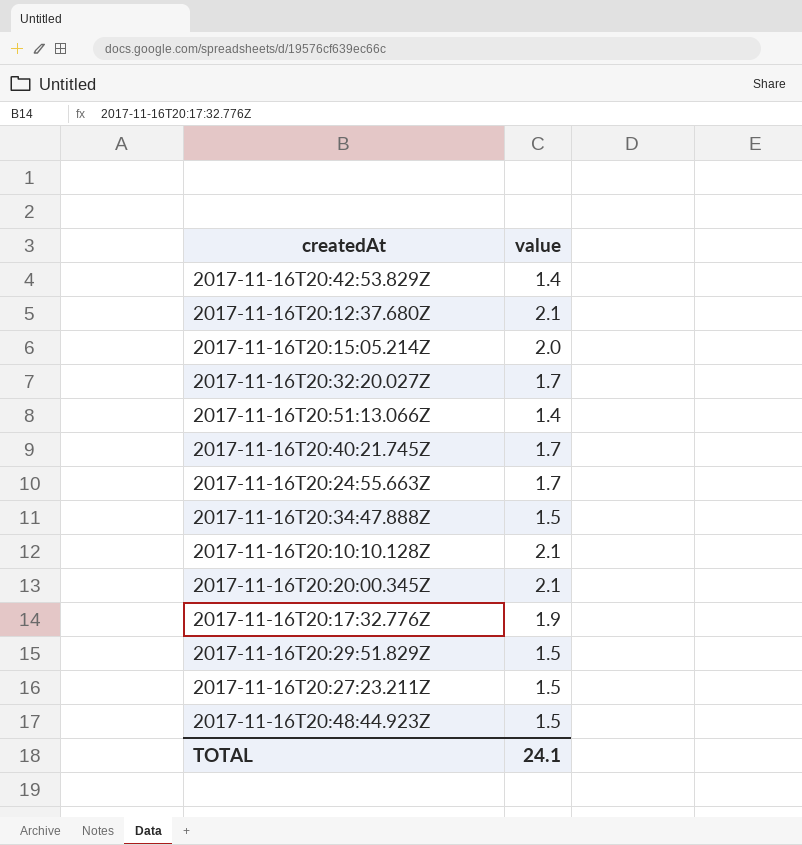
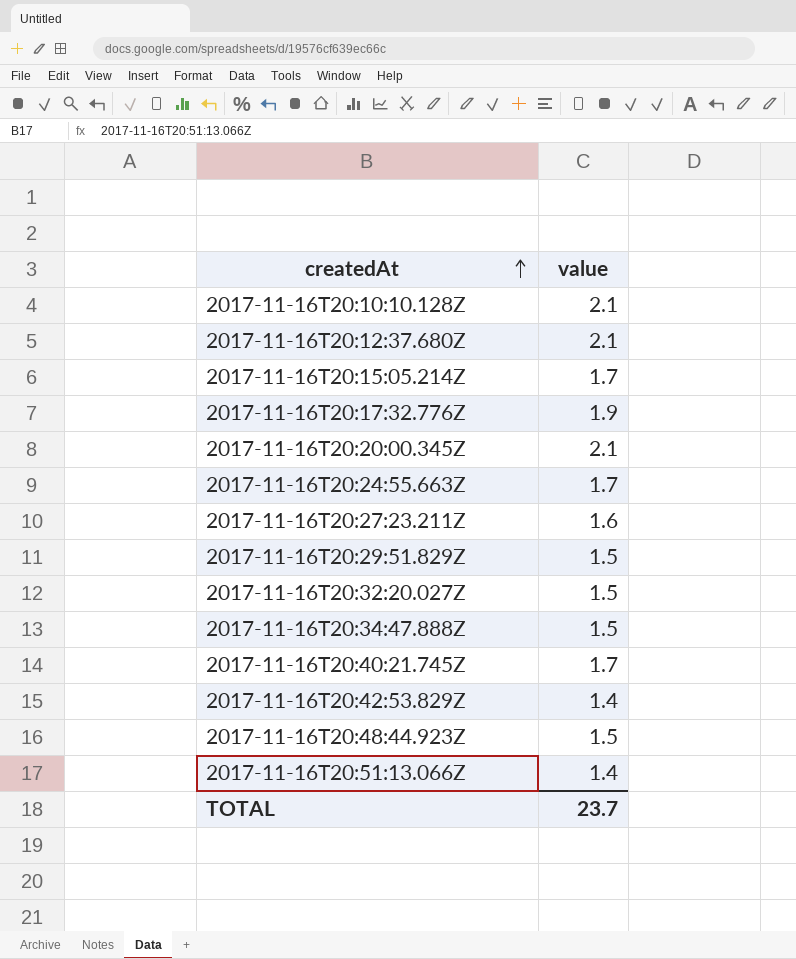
row order: none -> createdAt ascending
2017-11-16T20:15:05.214Z | value: 2.0 -> 1.7
2017-11-16T20:27:23.211Z | value: 1.5 -> 1.6
2017-11-16T20:32:20.027Z | value: 1.7 -> 1.5
TOTAL | value: 24.1 -> 23.7

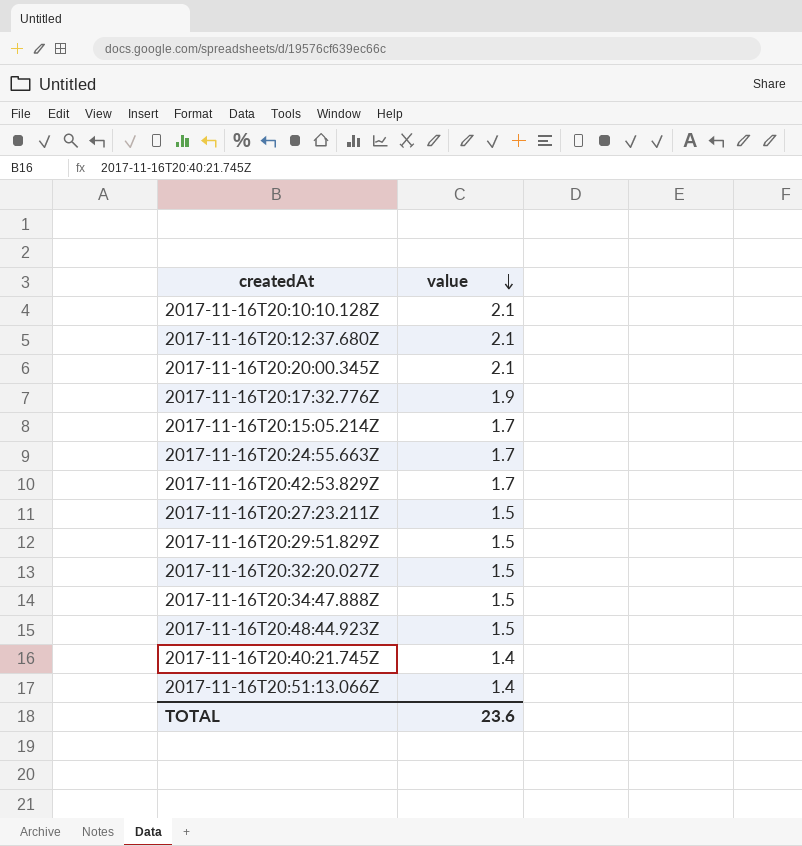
row order: createdAt ascending -> value descending
2017-11-16T20:42:53.829Z | value: 1.4 -> 1.7
2017-11-16T20:27:23.211Z | value: 1.6 -> 1.5
2017-11-16T20:40:21.745Z | value: 1.7 -> 1.4
TOTAL | value: 23.7 -> 23.6

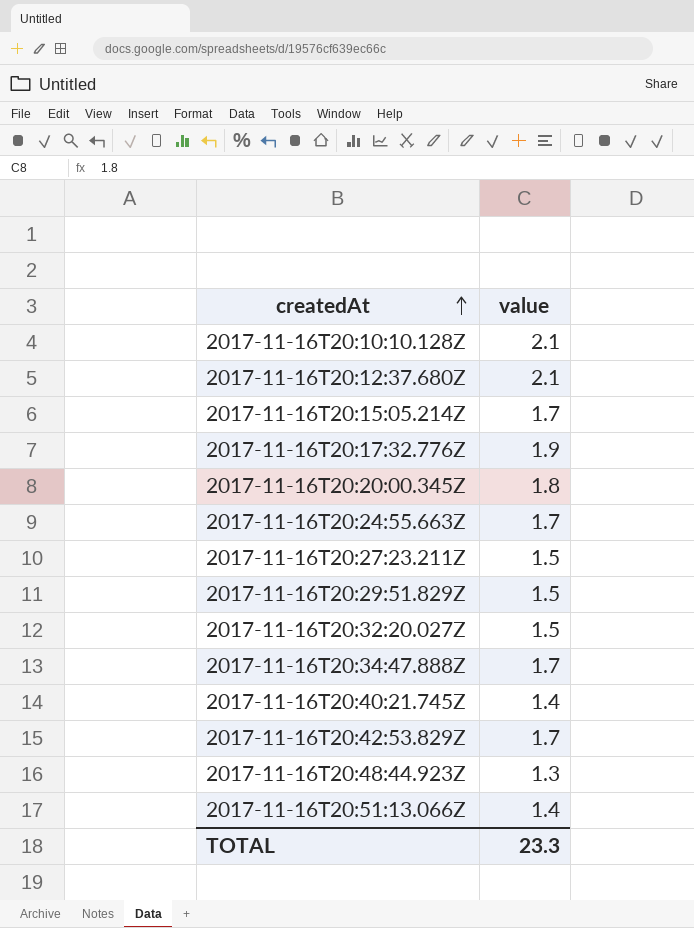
row order: value descending -> createdAt ascending
2017-11-16T20:20:00.345Z | value: 2.1 -> 1.8
2017-11-16T20:34:47.888Z | value: 1.5 -> 1.7
2017-11-16T20:48:44.923Z | value: 1.5 -> 1.3
TOTAL | value: 23.6 -> 23.3

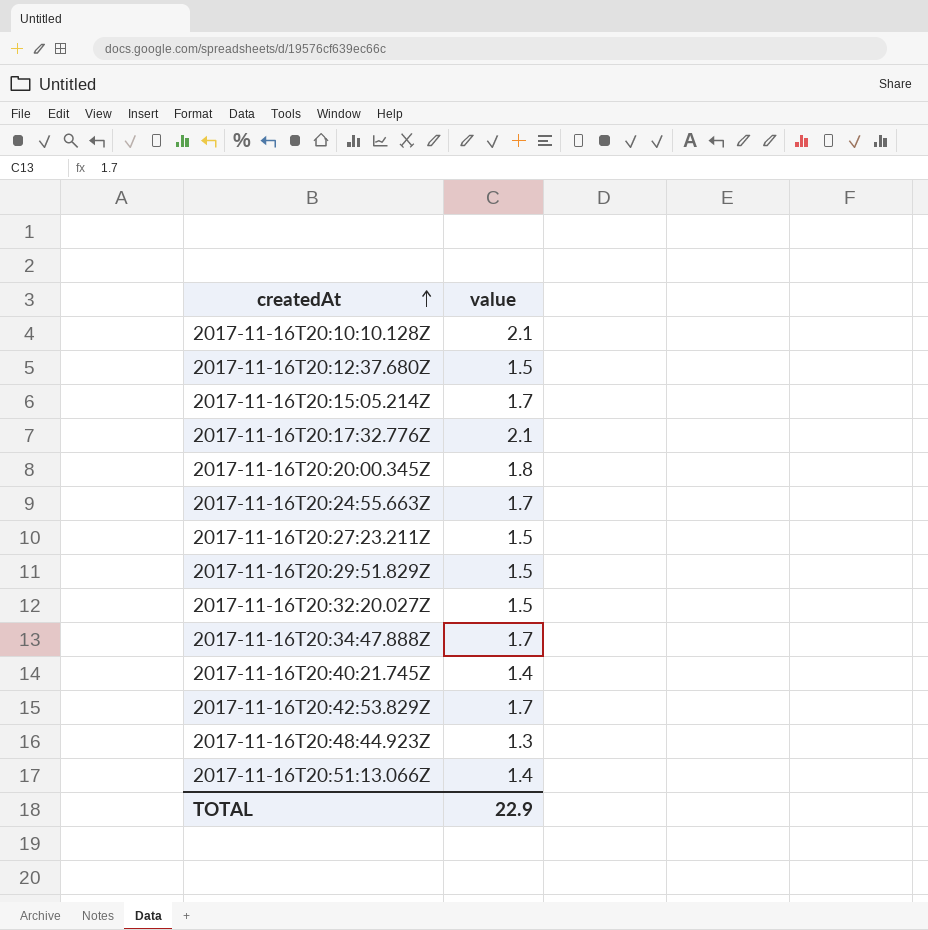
2017-11-16T20:12:37.680Z | value: 2.1 -> 1.5
2017-11-16T20:17:32.776Z | value: 1.9 -> 2.1
TOTAL | value: 23.3 -> 22.9

